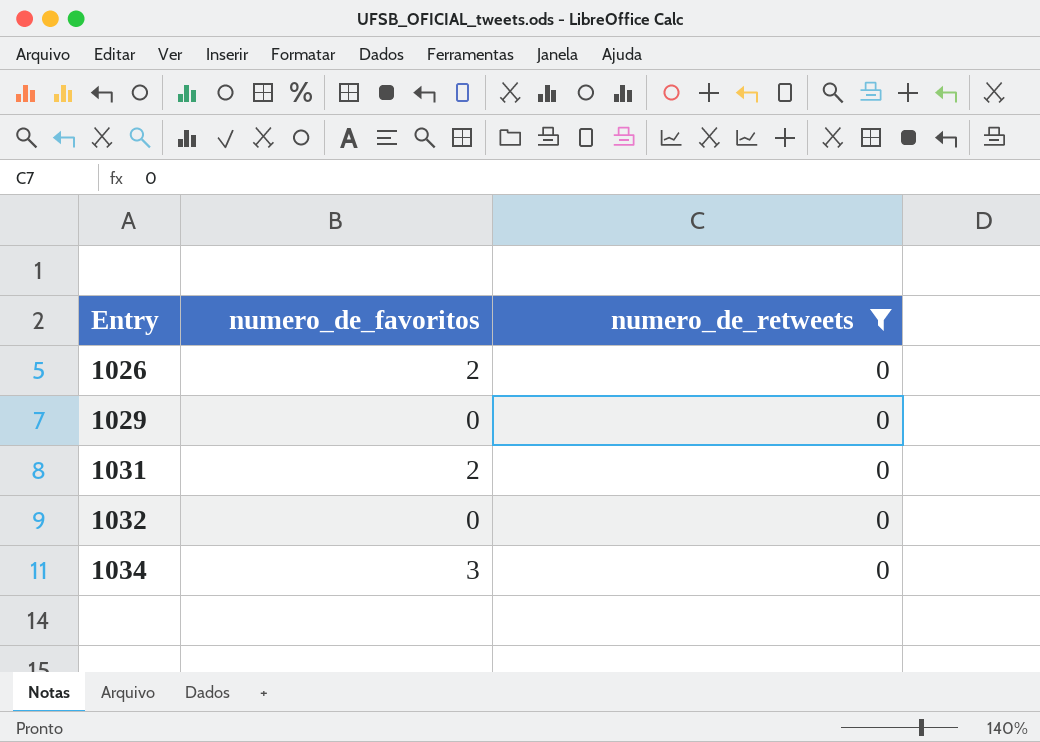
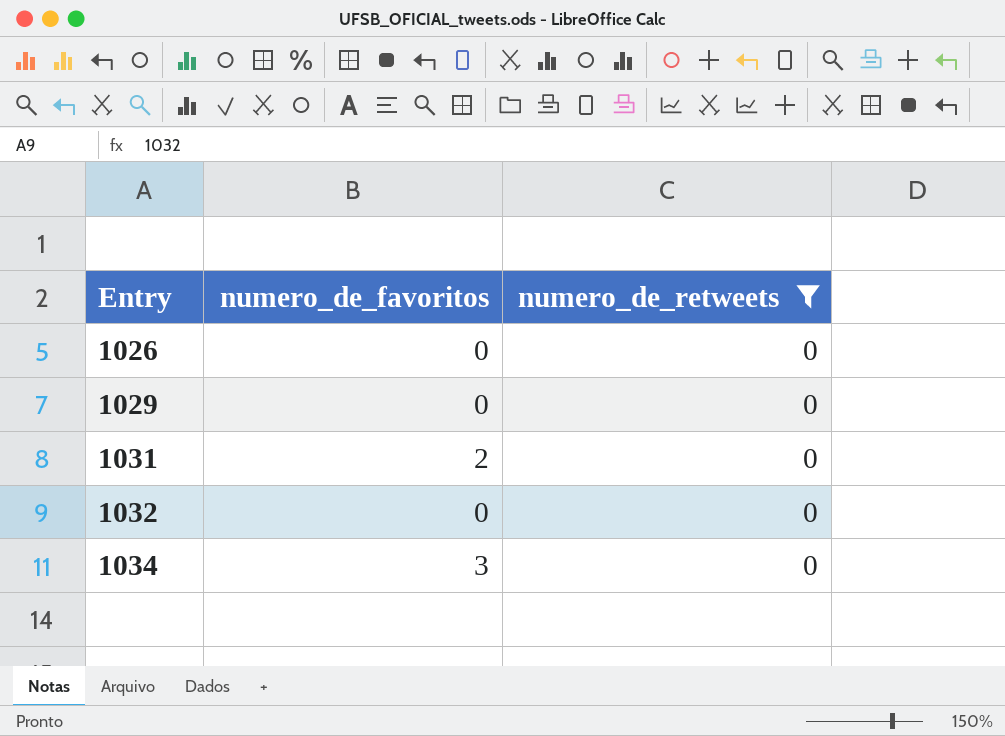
1026 | numero_de_favoritos: 2 -> 0

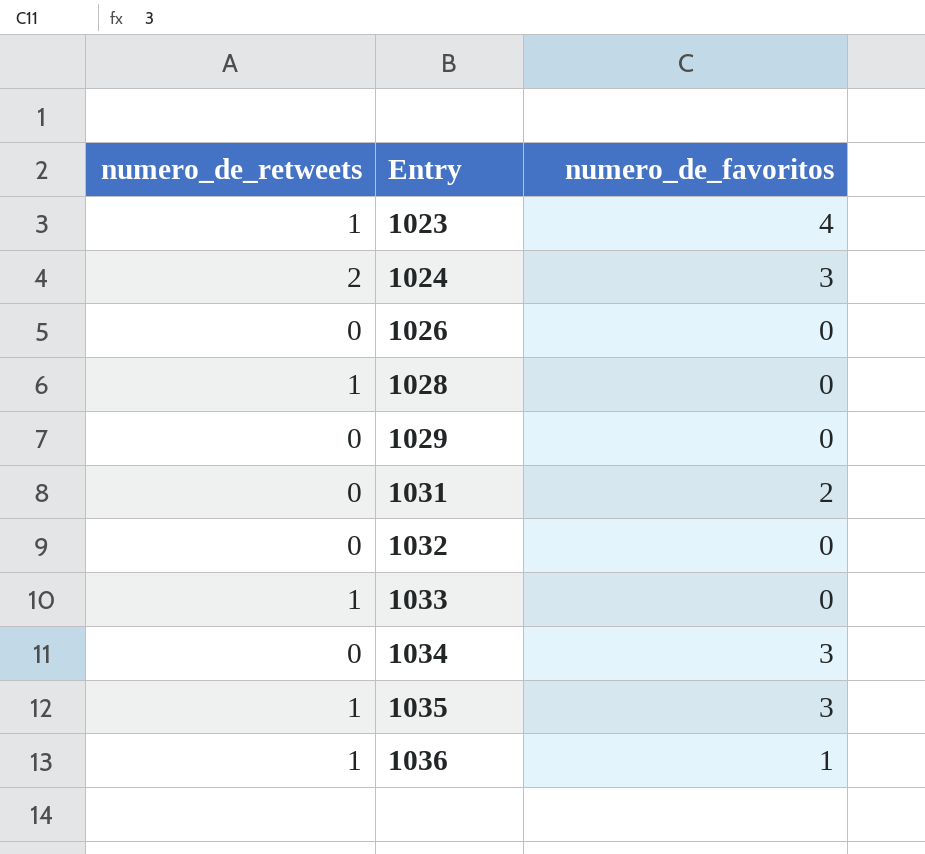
filter: numero_de_retweets = 0 -> none
column numero_de_retweets | position: 3 -> 1

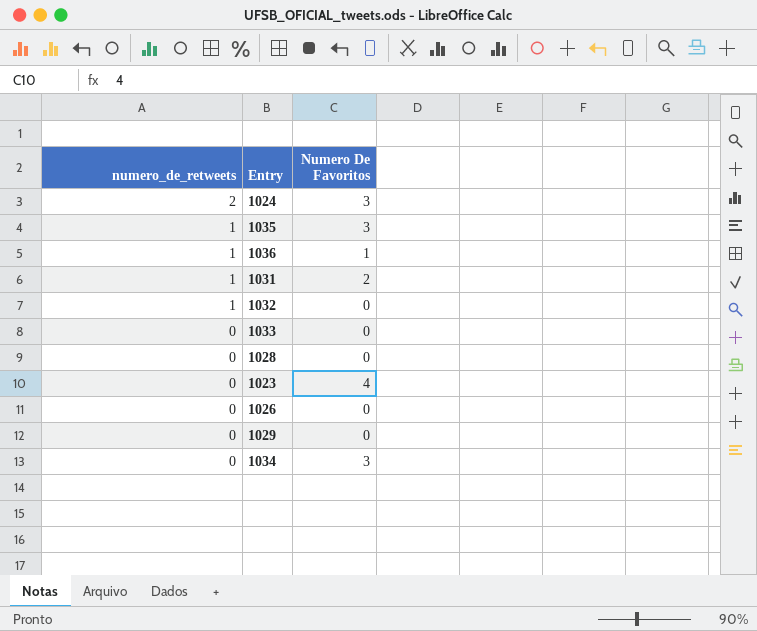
row order: Entry ascending -> numero_de_retweets descending
column name: numero_de_favoritos -> Numero De Favoritos
1031 | numero_de_retweets: 0 -> 1
1032 | numero_de_retweets: 0 -> 1
1033 | numero_de_retweets: 1 -> 0
1028 | numero_de_retweets: 1 -> 0
1023 | numero_de_retweets: 1 -> 0

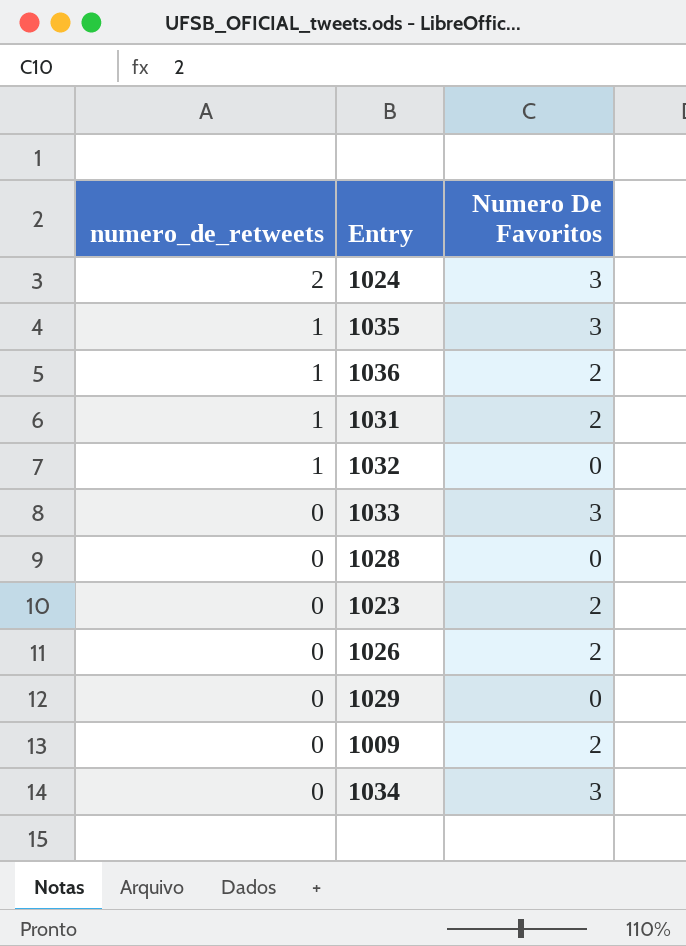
1036 | Numero De Favoritos: 1 -> 2
1033 | Numero De Favoritos: 0 -> 3
1023 | Numero De Favoritos: 4 -> 2
1026 | Numero De Favoritos: 0 -> 2
row 1009: none -> 0 | 2

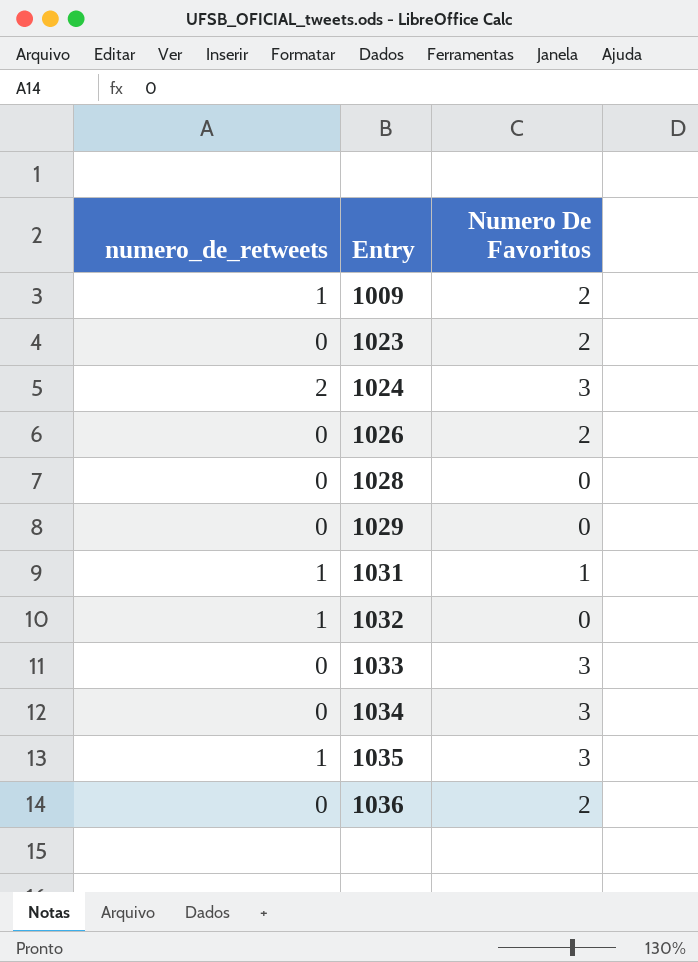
row order: numero_de_retweets descending -> Entry ascending
1009 | numero_de_retweets: 0 -> 1
1031 | Numero De Favoritos: 2 -> 1
1036 | numero_de_retweets: 1 -> 0

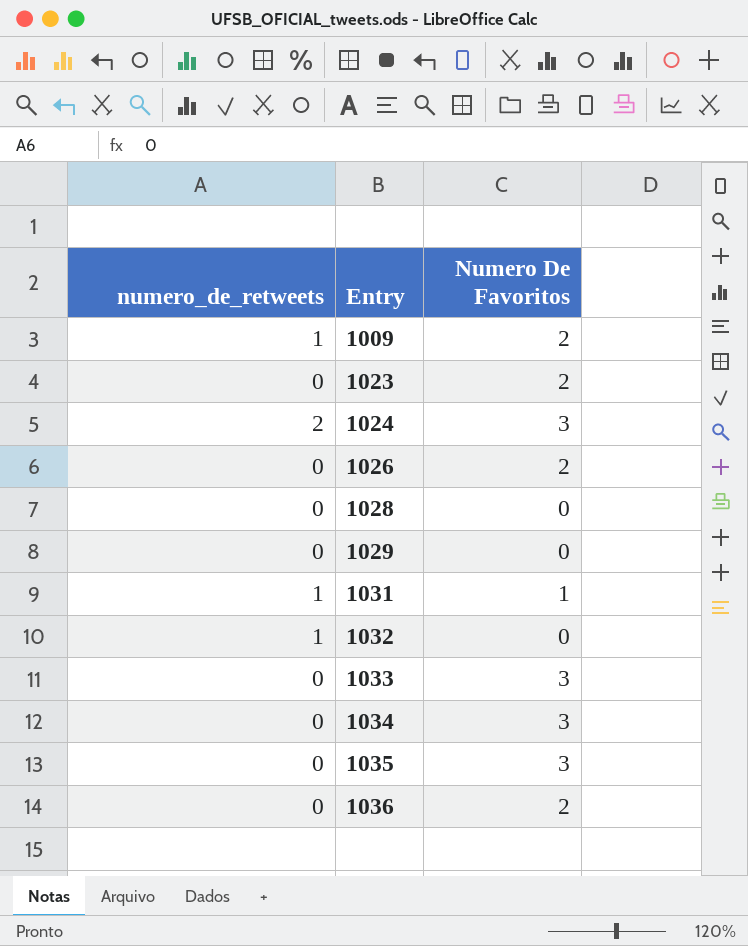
1035 | numero_de_retweets: 1 -> 0

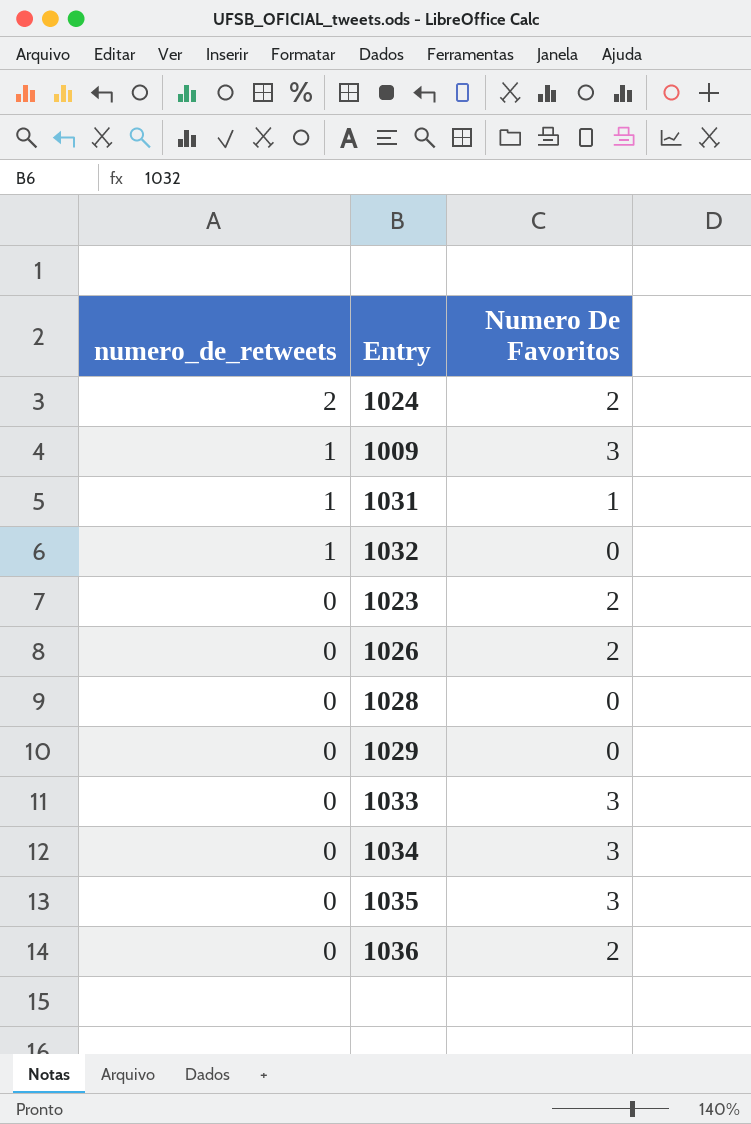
row order: Entry ascending -> numero_de_retweets descending
1024 | Numero De Favoritos: 3 -> 2
1009 | Numero De Favoritos: 2 -> 3

